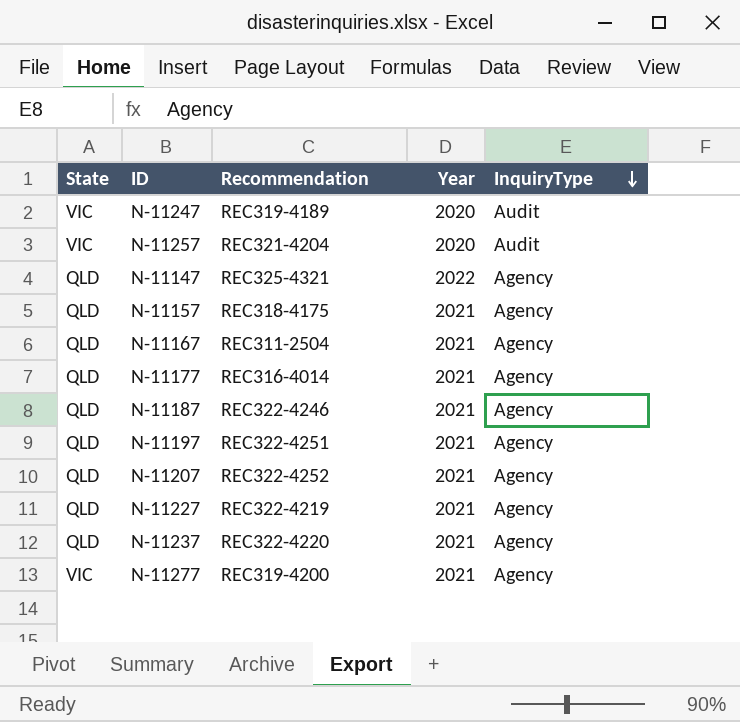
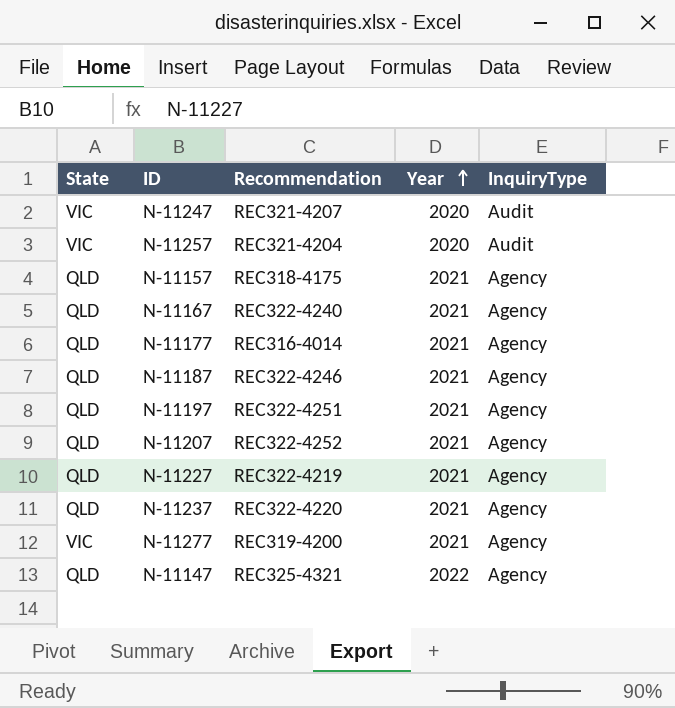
row order: InquiryType descending -> Year ascending
N-11247 | Recommendation: REC319-4189 -> REC321-4207
N-11167 | Recommendation: REC311-2504 -> REC322-4240

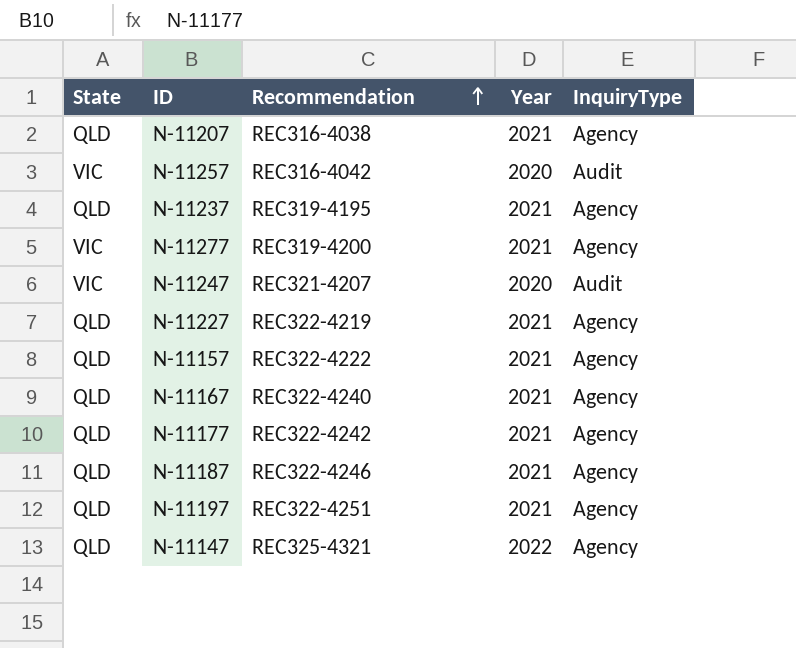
row order: Year ascending -> Recommendation ascending
N-11207 | Recommendation: REC322-4252 -> REC316-4038
N-11257 | Recommendation: REC321-4204 -> REC316-4042
N-11237 | Recommendation: REC322-4220 -> REC319-4195
N-11157 | Recommendation: REC318-4175 -> REC322-4222
N-11177 | Recommendation: REC316-4014 -> REC322-4242

